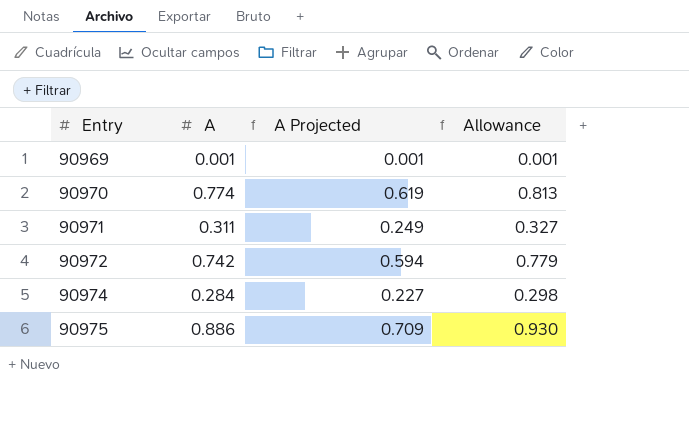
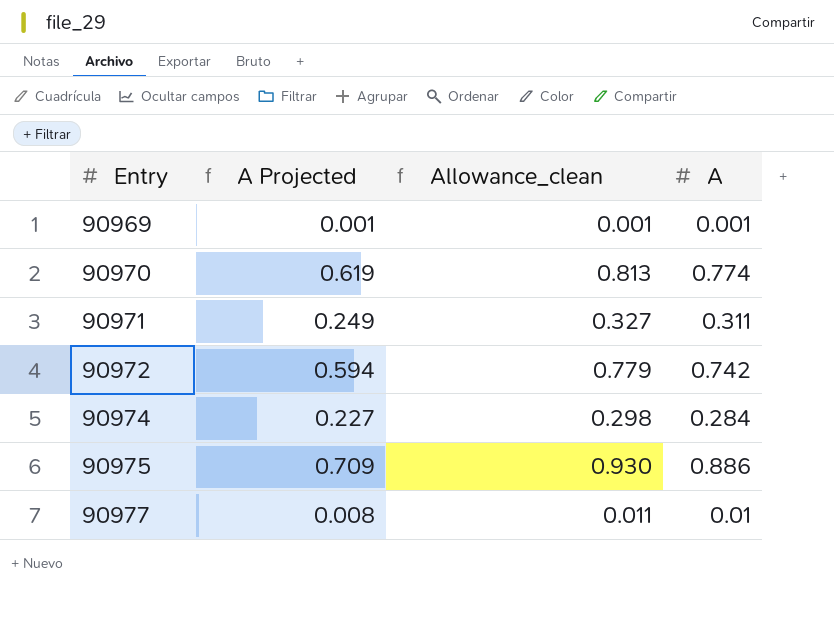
column name: Allowance -> Allowance_clean
column A | position: 2 -> 4
row 90977: none -> 0.008 | 0.011 | 0.01

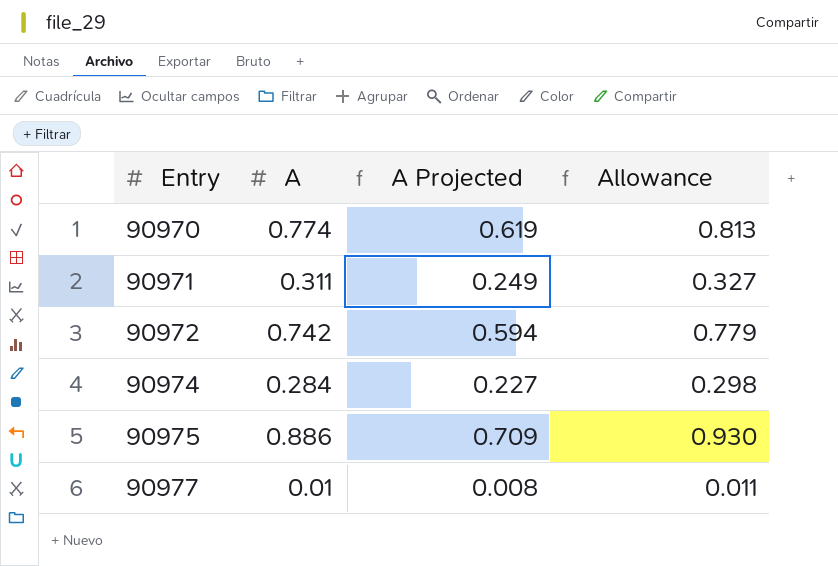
column A | position: 4 -> 2
column name: Allowance_clean -> Allowance
row 90969: 0.001 | 0.001 | 0.001 -> none

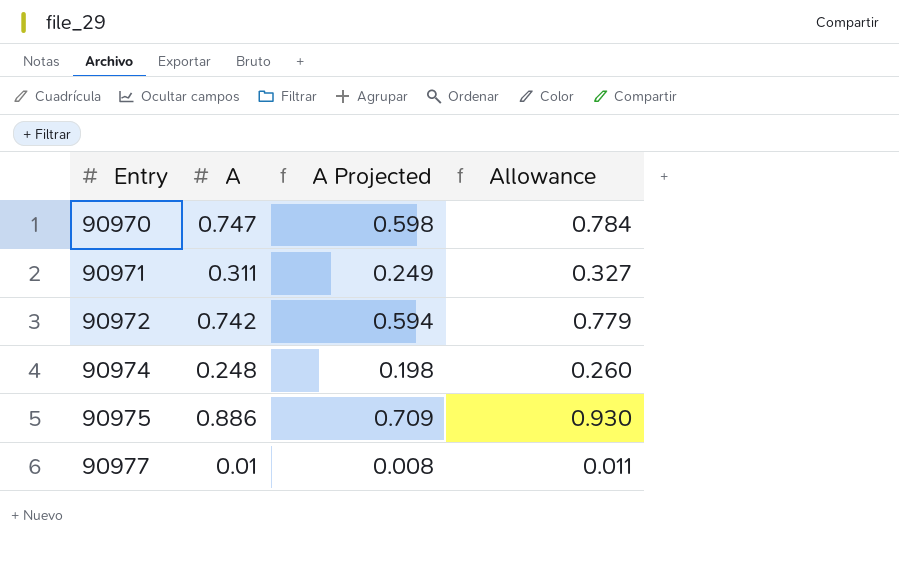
90970 | A: 0.774 -> 0.747
90970 | A Projected: 0.619 -> 0.598
90970 | Allowance: 0.813 -> 0.784
90974 | A: 0.284 -> 0.248
90974 | A Projected: 0.227 -> 0.198
90974 | Allowance: 0.298 -> 0.260

